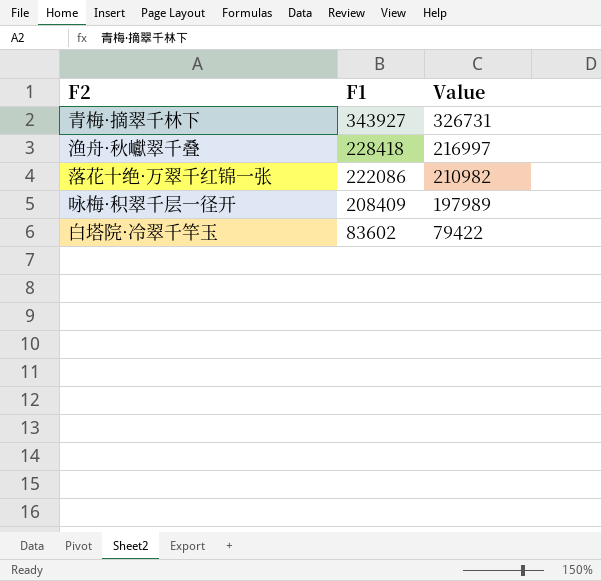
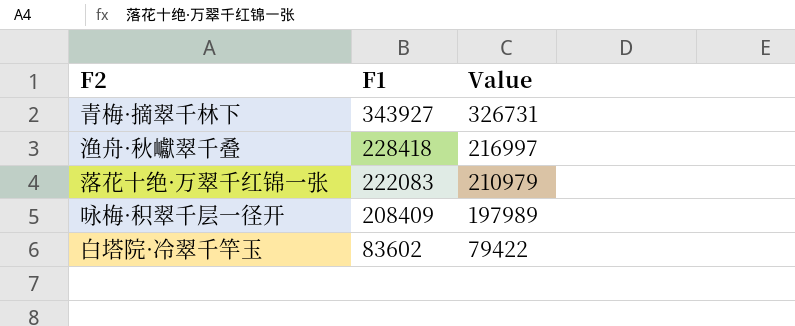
落花十绝·万翠千红锦一张 | F1: 222086 -> 222083
落花十绝·万翠千红锦一张 | Value: 210982 -> 210979

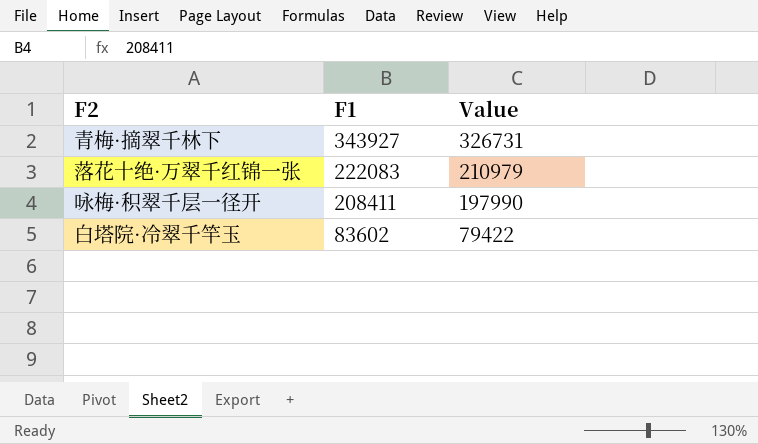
row 渔舟·秋巘翠千叠: 228418 | 216997 -> none
咏梅·积翠千层一径开 | F1: 208409 -> 208411
咏梅·积翠千层一径开 | Value: 197989 -> 197990

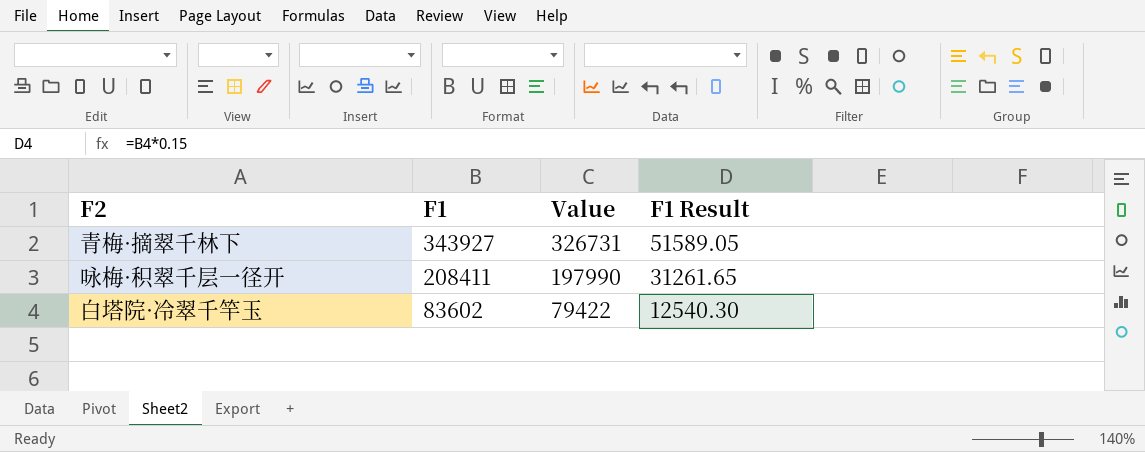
column F1 Result | formula: none -> [F1] * 0.15
row 落花十绝·万翠千红锦一张: 222083 | 210979 -> none

